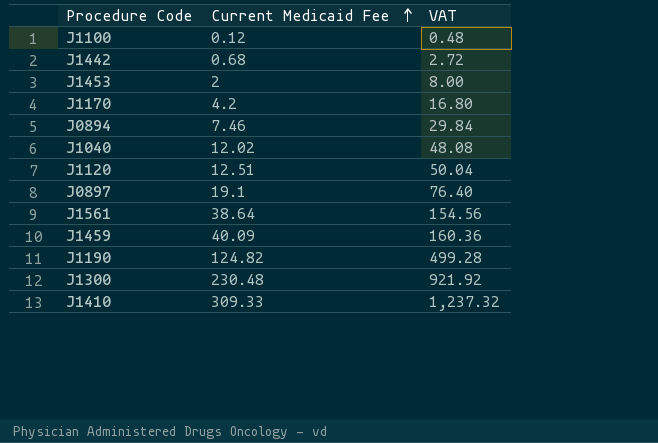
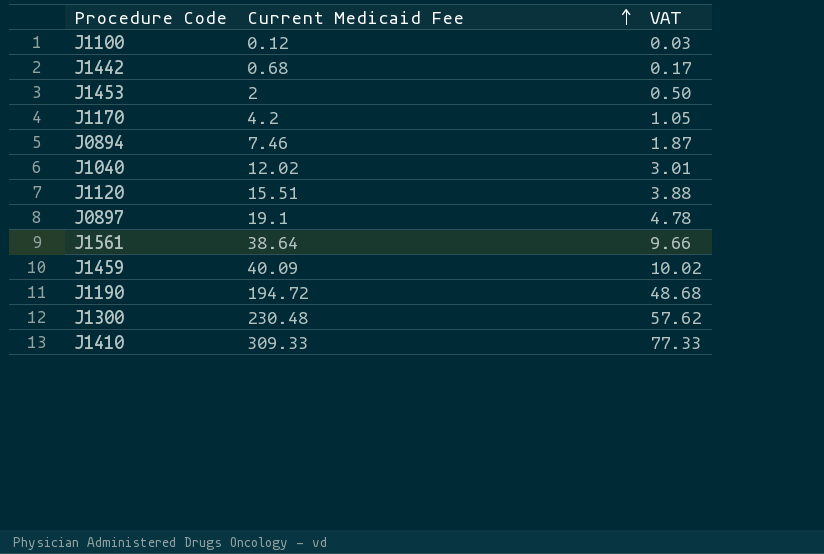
column VAT | formula: [Current Medicaid Fee] * 4 -> [Current Medicaid Fee] * 0.25
J1120 | Current Medicaid Fee: 12.51 -> 15.51
J1190 | Current Medicaid Fee: 124.82 -> 194.72

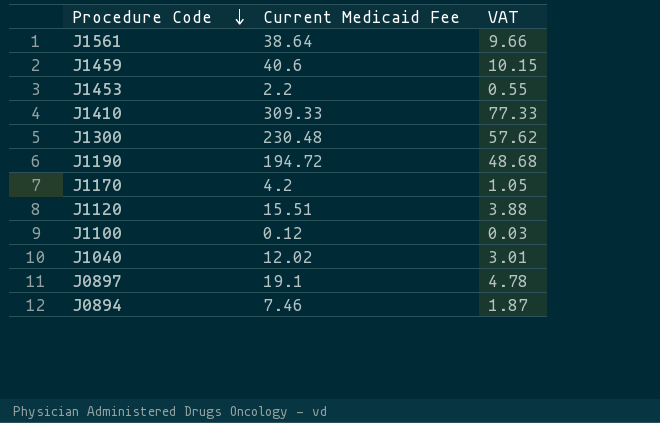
row order: Current Medicaid Fee ascending -> Procedure Code descending
row J1442: 0.68 | 0.17 -> none
J1459 | Current Medicaid Fee: 40.09 -> 40.6
J1459 | VAT: 10.02 -> 10.15
J1453 | Current Medicaid Fee: 2 -> 2.2
J1453 | VAT: 0.50 -> 0.55

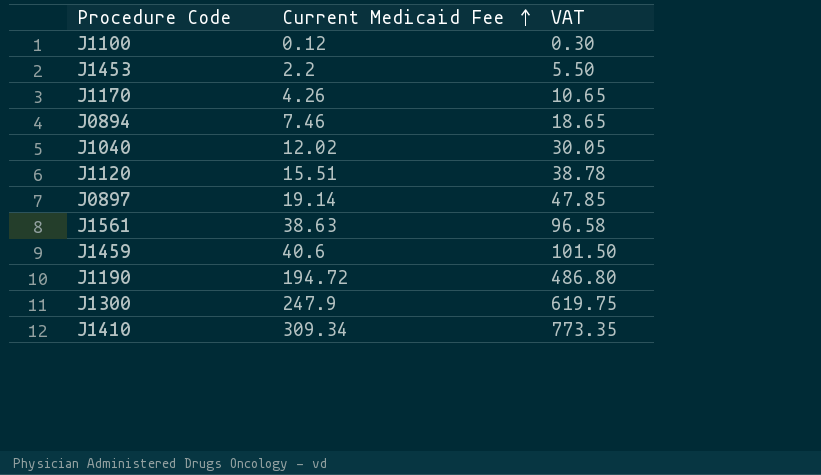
row order: Procedure Code descending -> Current Medicaid Fee ascending
column VAT | formula: [Current Medicaid Fee] * 0.25 -> [Current Medicaid Fee] * 2.5
J1170 | Current Medicaid Fee: 4.2 -> 4.26
J0897 | Current Medicaid Fee: 19.1 -> 19.14
J1561 | Current Medicaid Fee: 38.64 -> 38.63
J1300 | Current Medicaid Fee: 230.48 -> 247.9
J1410 | Current Medicaid Fee: 309.33 -> 309.34

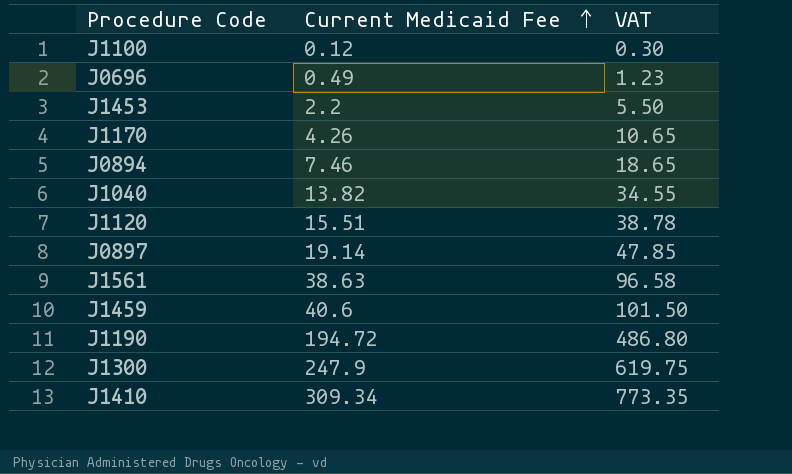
row J0696: none -> 0.49 | 1.23
J1040 | Current Medicaid Fee: 12.02 -> 13.82
J1040 | VAT: 30.05 -> 34.55

